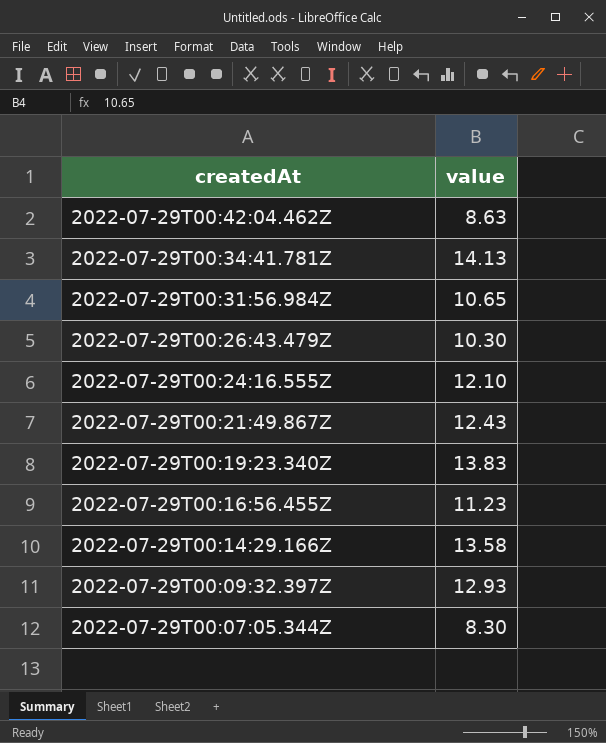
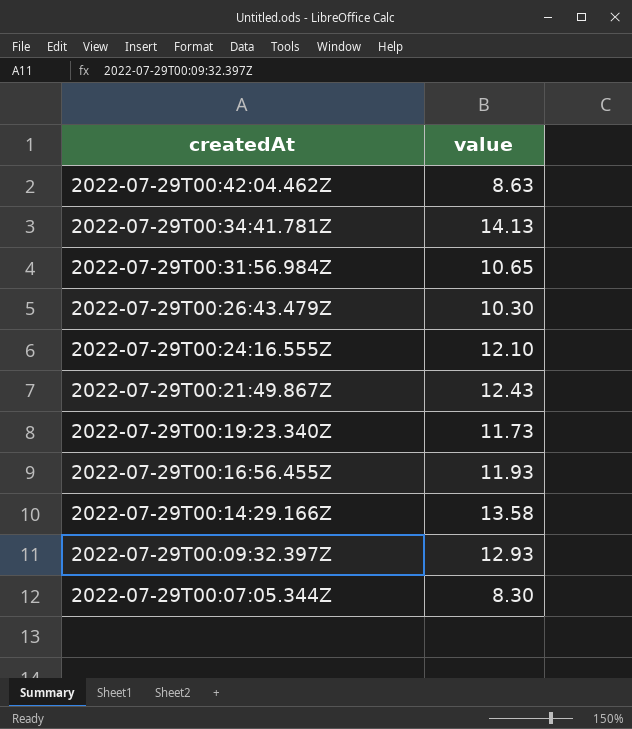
2022-07-29T00:19:23.340Z | value: 13.83 -> 11.73
2022-07-29T00:16:56.455Z | value: 11.23 -> 11.93

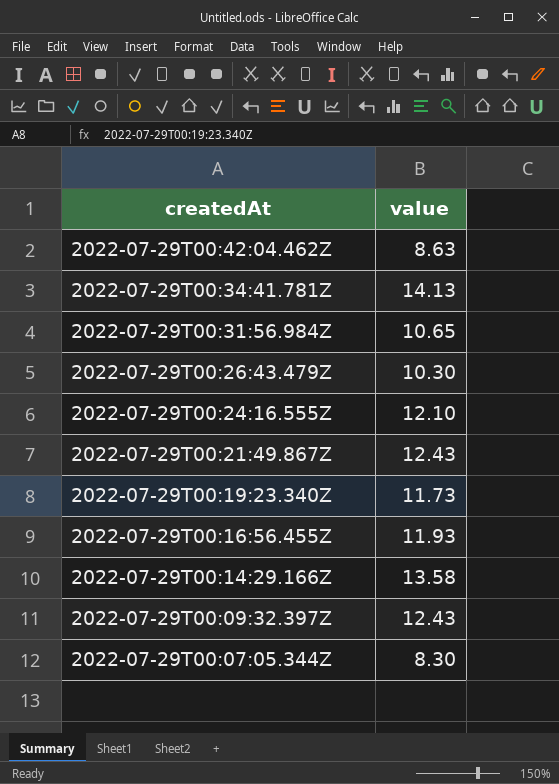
2022-07-29T00:09:32.397Z | value: 12.93 -> 12.43

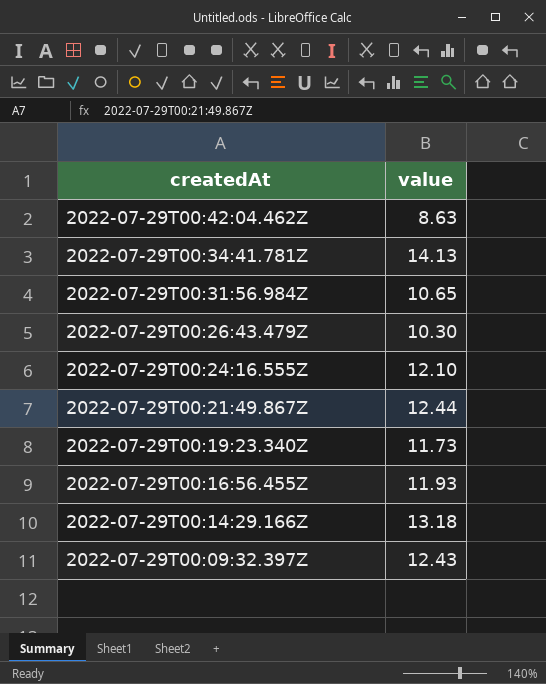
row 2022-07-29T00:07:05.344Z: 8.30 -> none
2022-07-29T00:21:49.867Z | value: 12.43 -> 12.44
2022-07-29T00:14:29.166Z | value: 13.58 -> 13.18

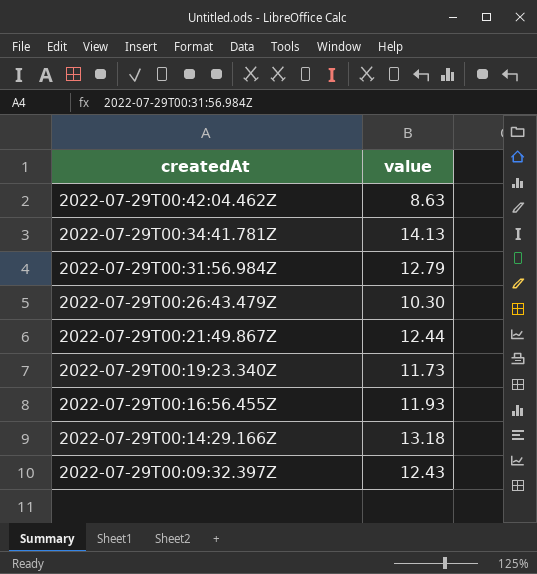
row 2022-07-29T00:24:16.555Z: 12.10 -> none
2022-07-29T00:31:56.984Z | value: 10.65 -> 12.79

